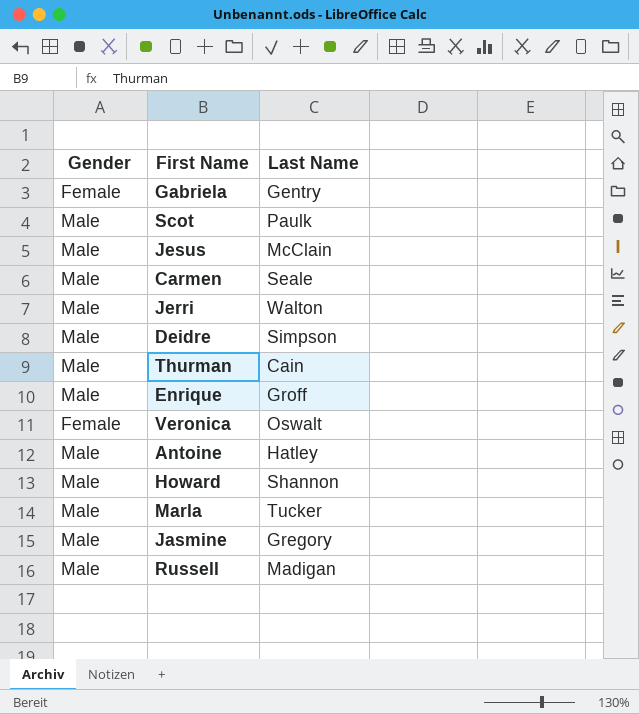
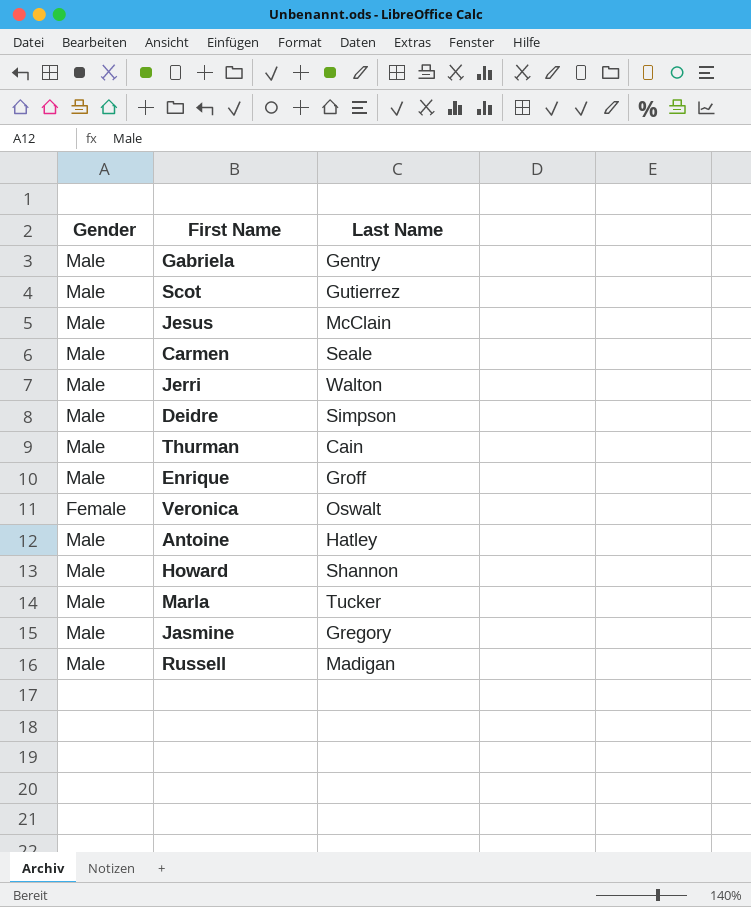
Gabriela | Gender: Female -> Male
Scot | Last Name: Paulk -> Gutierrez

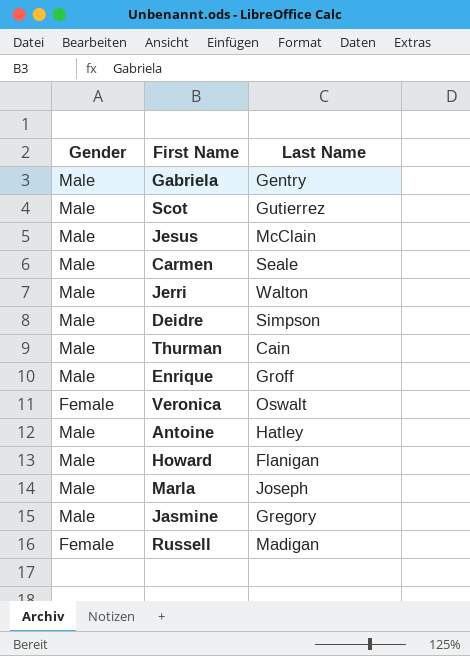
Howard | Last Name: Shannon -> Flanigan
Marla | Last Name: Tucker -> Joseph
Russell | Gender: Male -> Female

